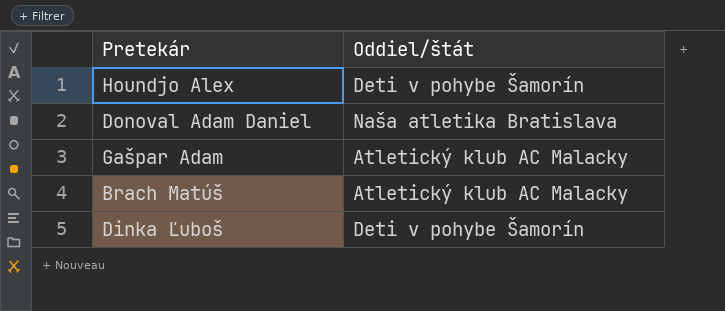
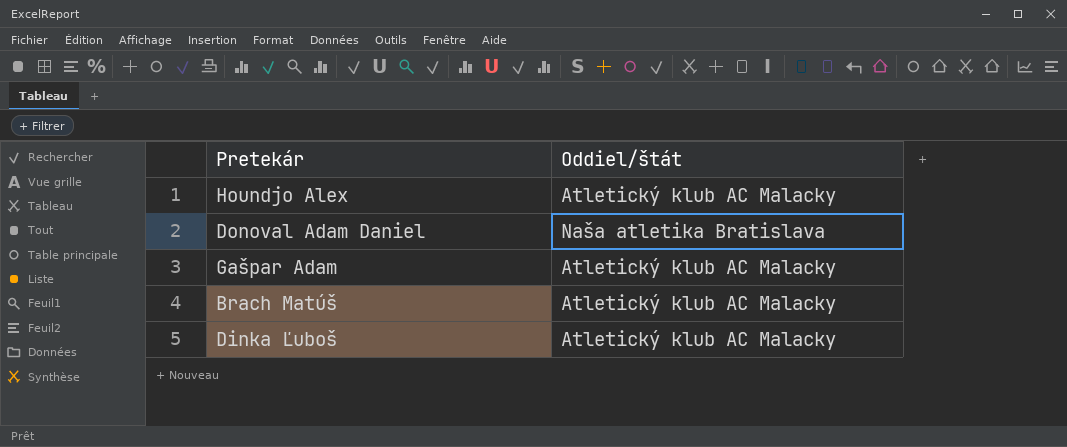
Houndjo Alex | Oddiel/štát: Deti v pohybe Šamorín -> Atletický klub AC Malacky
Dinka Ľuboš | Oddiel/štát: Deti v pohybe Šamorín -> Atletický klub AC Malacky

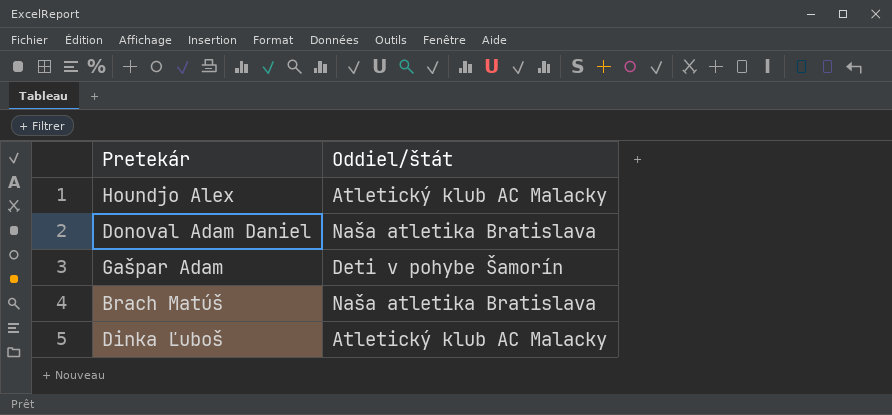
Gašpar Adam | Oddiel/štát: Atletický klub AC Malacky -> Deti v pohybe Šamorín
Brach Matúš | Oddiel/štát: Atletický klub AC Malacky -> Naša atletika Bratislava

